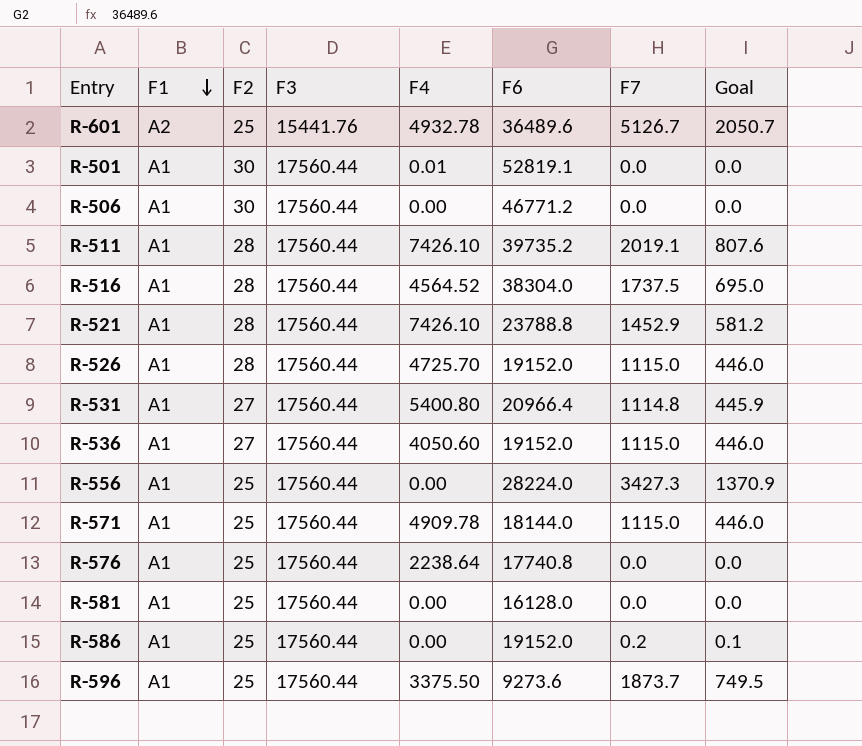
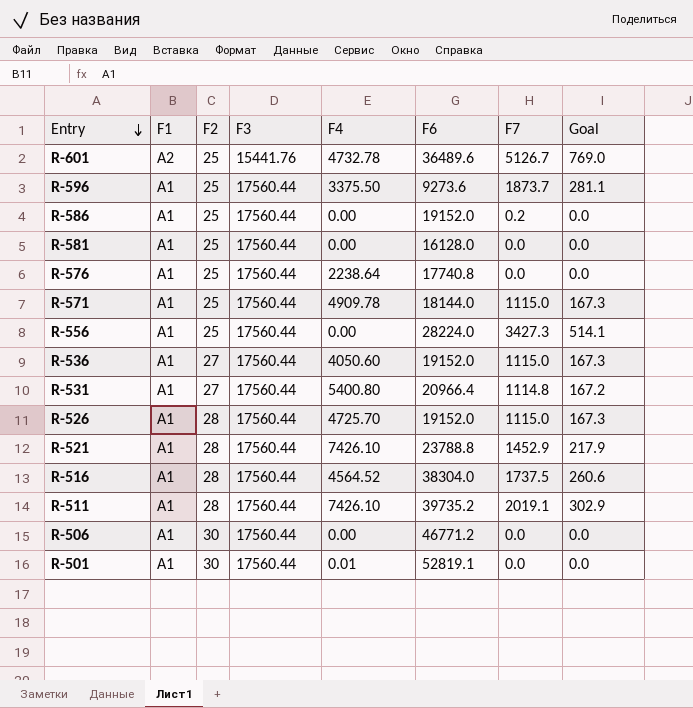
row order: F1 descending -> Entry descending
column Goal | formula: [F7] * 0.4 -> [F7] * 0.15
R-601 | F4: 4932.78 -> 4732.78

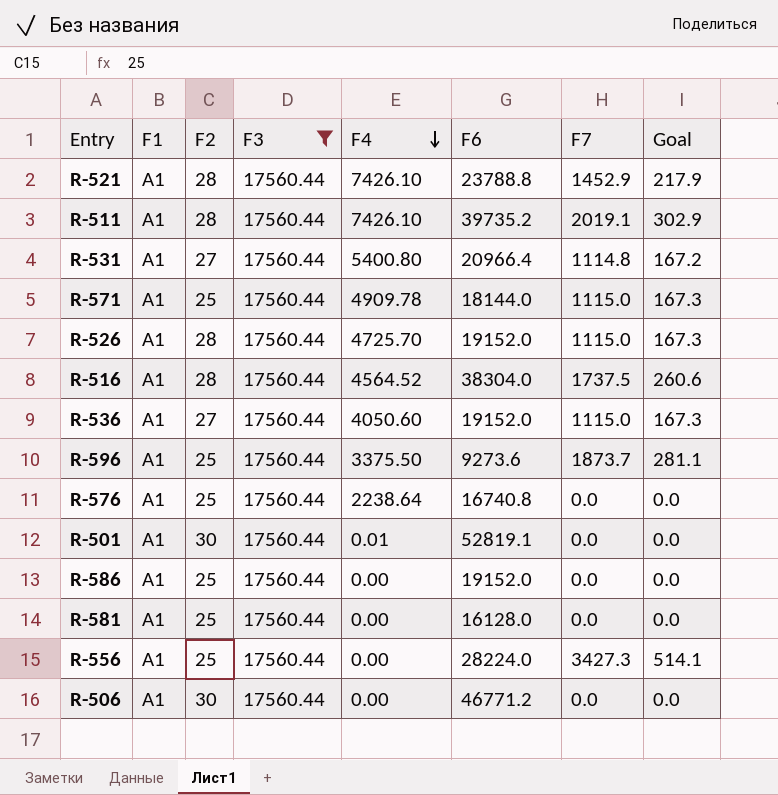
filter: none -> F3 = 17560.44
row order: Entry descending -> F4 descending
R-576 | F6: 17740.8 -> 16740.8
R-586 | F7: 0.2 -> 0.0

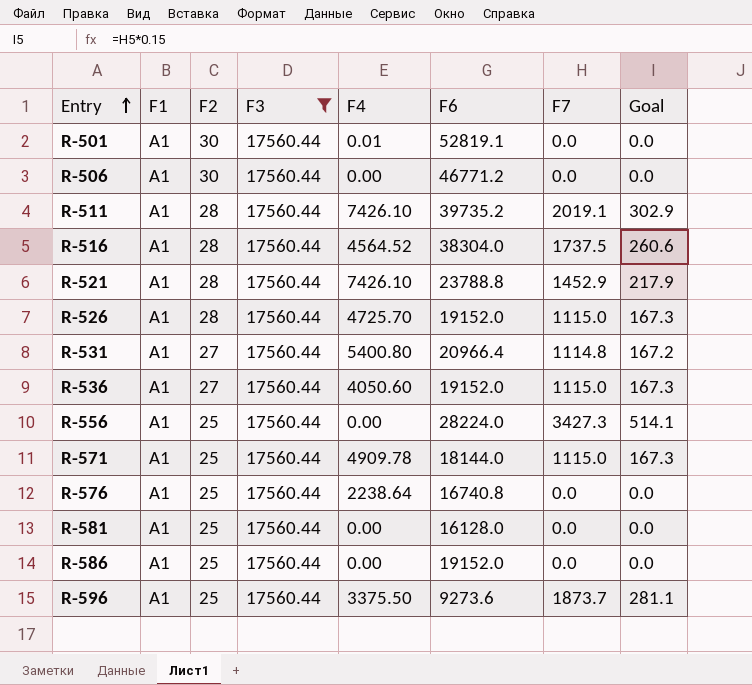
row order: F4 descending -> Entry ascending

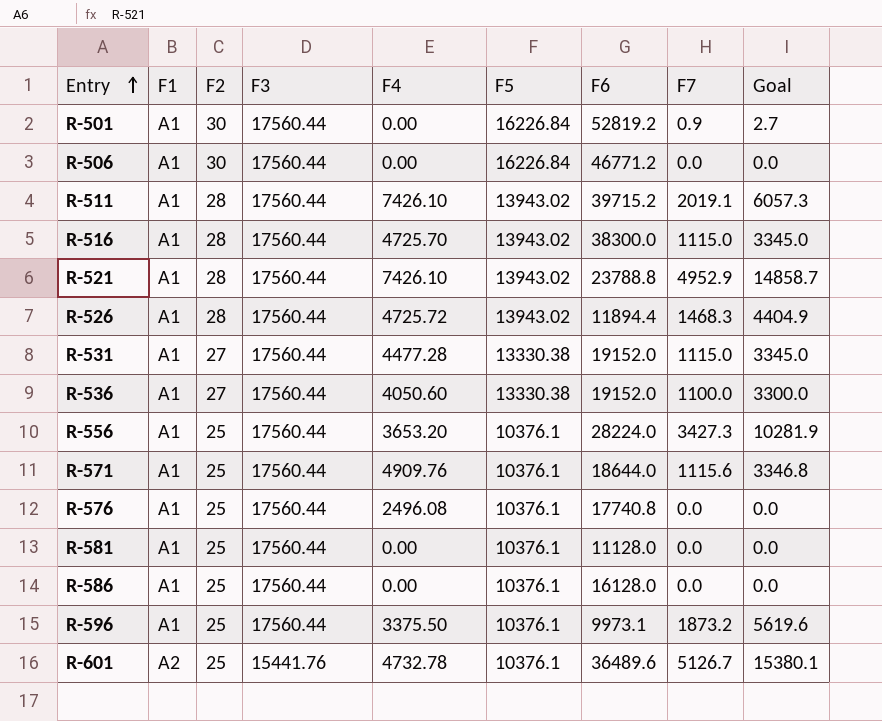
filter: F3 = 17560.44 -> none
column F5 | position: none -> 6
column Goal | formula: [F7] * 0.15 -> [F7] * 3
R-501 | F4: 0.01 -> 0.00
R-501 | F6: 52819.1 -> 52819.2
R-501 | F7: 0.0 -> 0.9
R-511 | F6: 39735.2 -> 39715.2
R-516 | F4: 4564.52 -> 4725.70
R-516 | F6: 38304.0 -> 38300.0
R-516 | F7: 1737.5 -> 1115.0
R-521 | F7: 1452.9 -> 4952.9
R-526 | F4: 4725.70 -> 4725.72
R-526 | F6: 19152.0 -> 11894.4
R-526 | F7: 1115.0 -> 1468.3
R-531 | F4: 5400.80 -> 4477.28
R-531 | F6: 20966.4 -> 19152.0
R-531 | F7: 1114.8 -> 1115.0
R-536 | F7: 1115.0 -> 1100.0
R-556 | F4: 0.00 -> 3653.20
R-571 | F4: 4909.78 -> 4909.76
R-571 | F6: 18144.0 -> 18644.0
R-571 | F7: 1115.0 -> 1115.6
R-576 | F4: 2238.64 -> 2496.08
R-576 | F6: 16740.8 -> 17740.8
R-581 | F6: 16128.0 -> 11128.0
R-586 | F6: 19152.0 -> 16128.0
R-596 | F6: 9273.6 -> 9973.1
R-596 | F7: 1873.7 -> 1873.2

